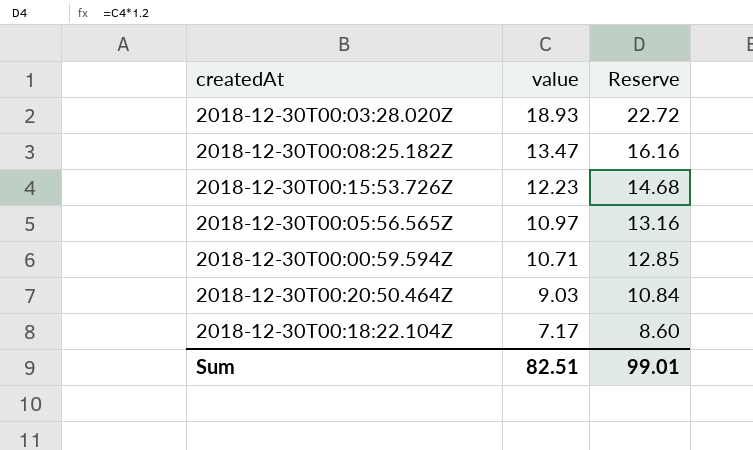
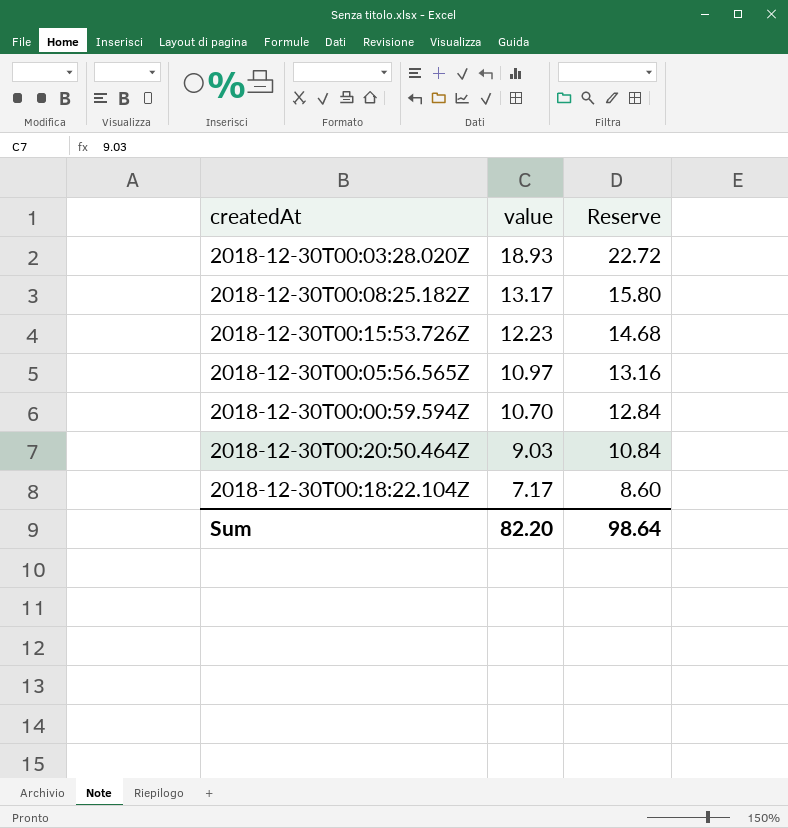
2018-12-30T00:08:25.182Z | value: 13.47 -> 13.17
2018-12-30T00:08:25.182Z | Reserve: 16.16 -> 15.80
2018-12-30T00:00:59.594Z | value: 10.71 -> 10.70
2018-12-30T00:00:59.594Z | Reserve: 12.85 -> 12.84
Sum | value: 82.51 -> 82.20
Sum | Reserve: 99.01 -> 98.64

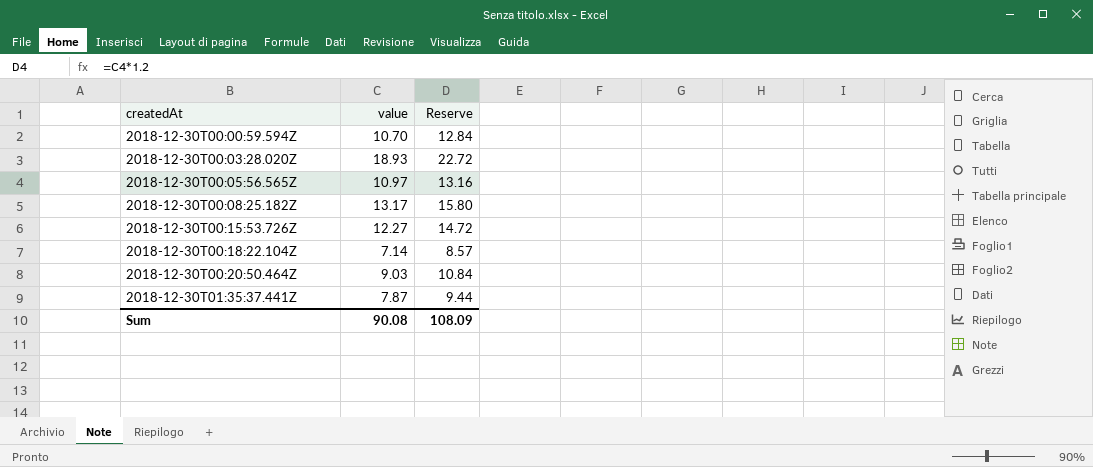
row order: value descending -> createdAt ascending
2018-12-30T00:15:53.726Z | value: 12.23 -> 12.27
2018-12-30T00:15:53.726Z | Reserve: 14.68 -> 14.72
2018-12-30T00:18:22.104Z | value: 7.17 -> 7.14
2018-12-30T00:18:22.104Z | Reserve: 8.60 -> 8.57
row 2018-12-30T01:35:37.441Z: none -> 7.87 | 9.44
Sum | value: 82.20 -> 90.08
Sum | Reserve: 98.64 -> 108.09

